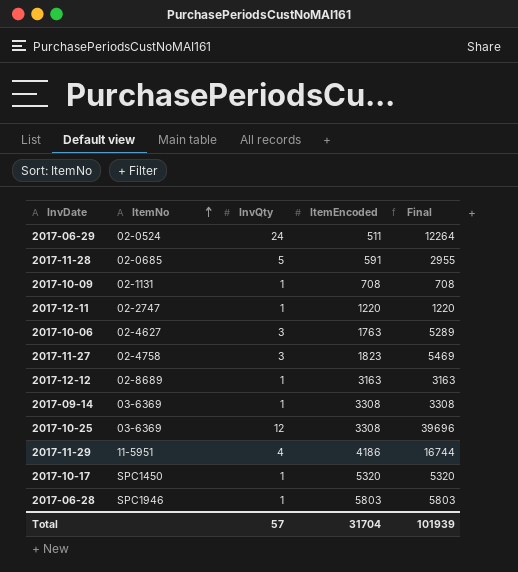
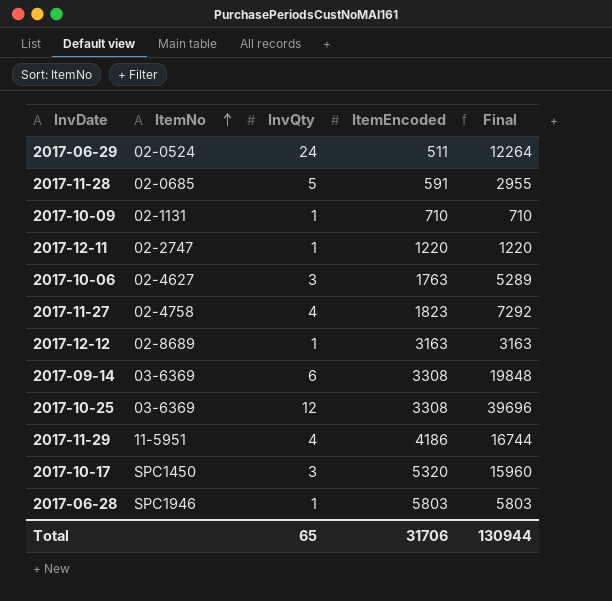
2017-10-09 | ItemEncoded: 708 -> 710
2017-10-09 | Final: 708 -> 710
2017-11-27 | InvQty: 3 -> 4
2017-11-27 | Final: 5469 -> 7292
2017-09-14 | InvQty: 1 -> 6
2017-09-14 | Final: 3308 -> 19848
2017-10-17 | InvQty: 1 -> 3
2017-10-17 | Final: 5320 -> 15960
Total | InvQty: 57 -> 65
Total | ItemEncoded: 31704 -> 31706
Total | Final: 101939 -> 130944

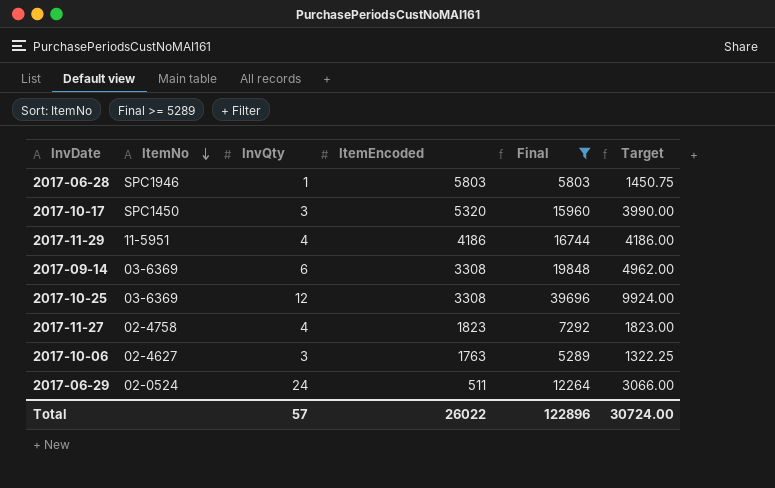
filter: none -> Final >= 5289
row order: ItemNo ascending -> ItemNo descending
column Target | formula: none -> [Final] * 0.25
Total | InvQty: 65 -> 57
Total | ItemEncoded: 31706 -> 26022
Total | Final: 130944 -> 122896

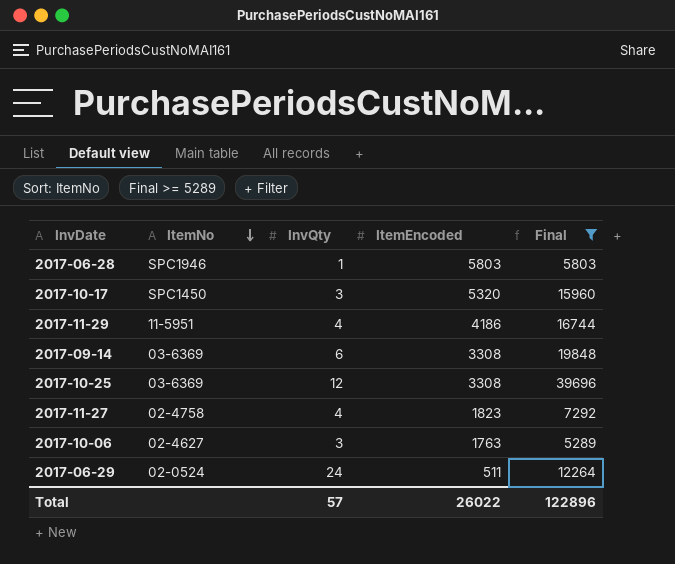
column Target | formula: [Final] * 0.25 -> none

